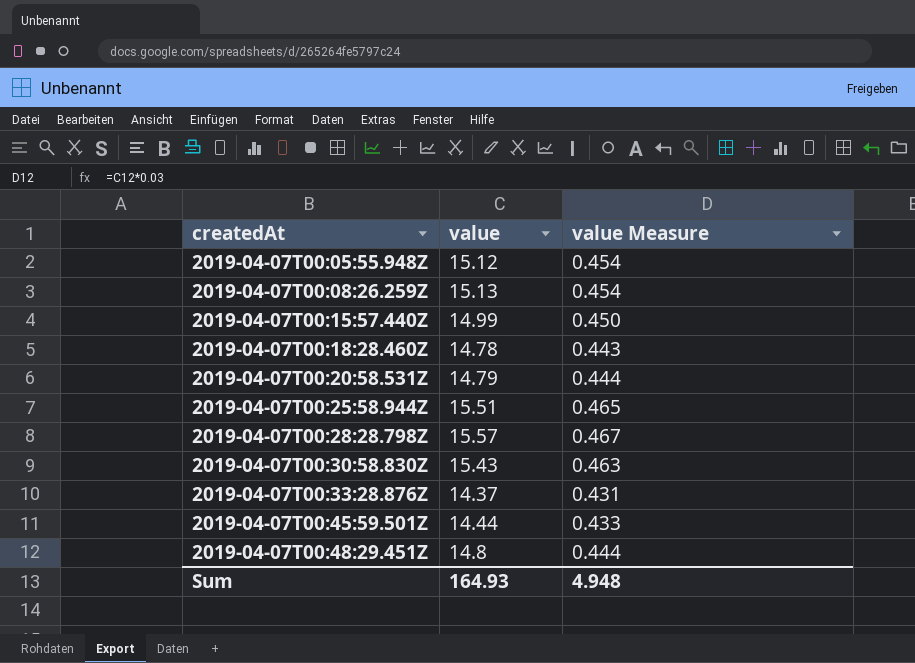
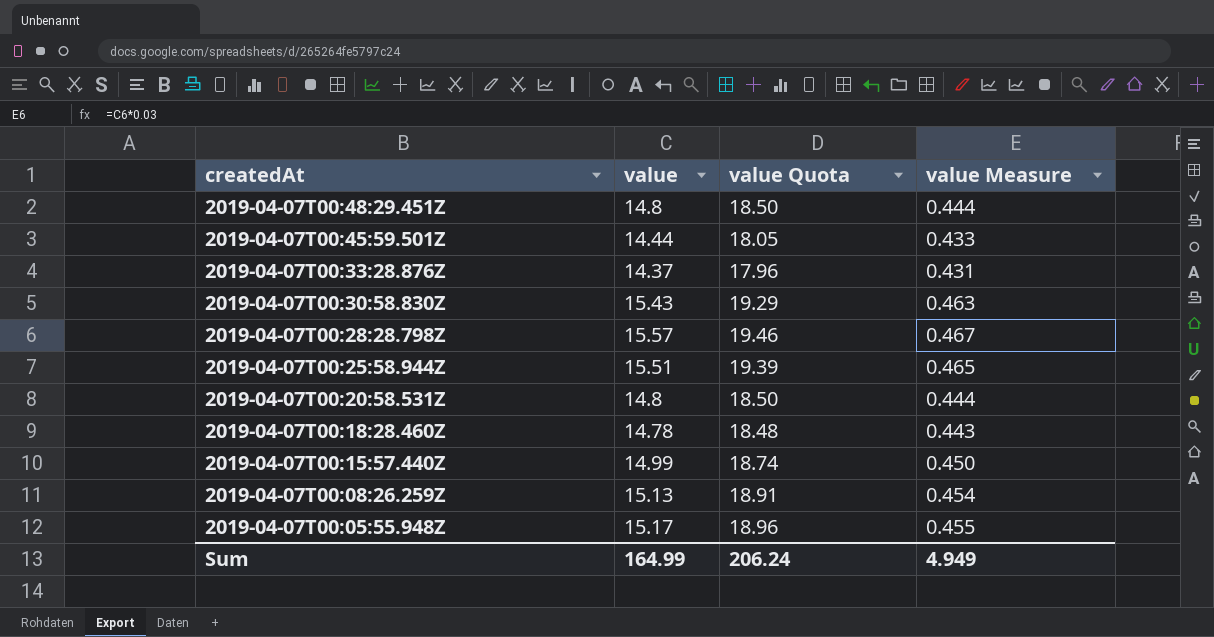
row order: createdAt ascending -> createdAt descending
column value Quota | formula: none -> [value] * 1.25
2019-04-07T00:20:58.531Z | value: 14.79 -> 14.8
2019-04-07T00:05:55.948Z | value: 15.12 -> 15.17
2019-04-07T00:05:55.948Z | value Measure: 0.454 -> 0.455
Sum | value: 164.93 -> 164.99
Sum | value Measure: 4.948 -> 4.949

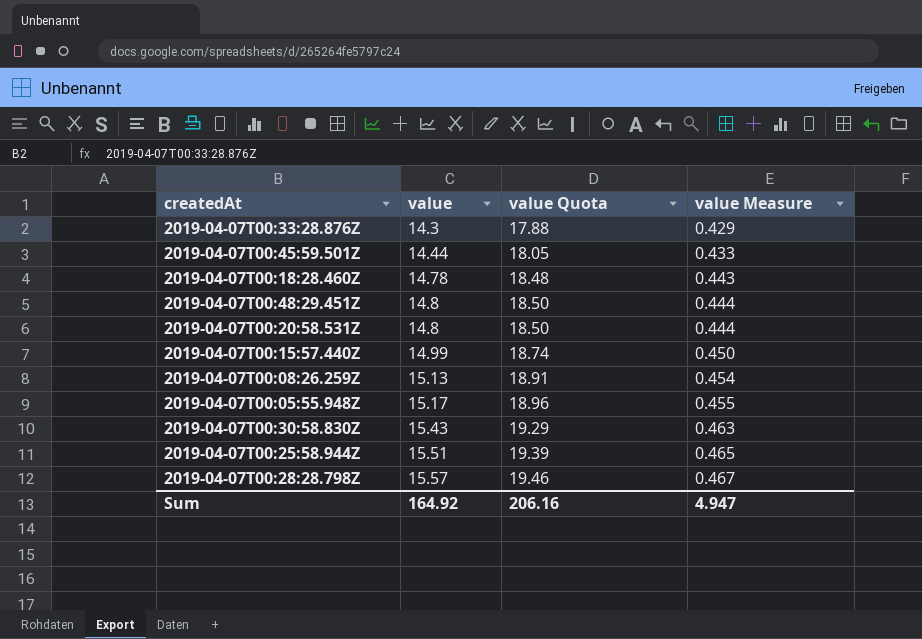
row order: createdAt descending -> value ascending
2019-04-07T00:33:28.876Z | value: 14.37 -> 14.3
2019-04-07T00:33:28.876Z | value Quota: 17.96 -> 17.88
2019-04-07T00:33:28.876Z | value Measure: 0.431 -> 0.429
Sum | value: 164.99 -> 164.92
Sum | value Quota: 206.24 -> 206.16
Sum | value Measure: 4.949 -> 4.947

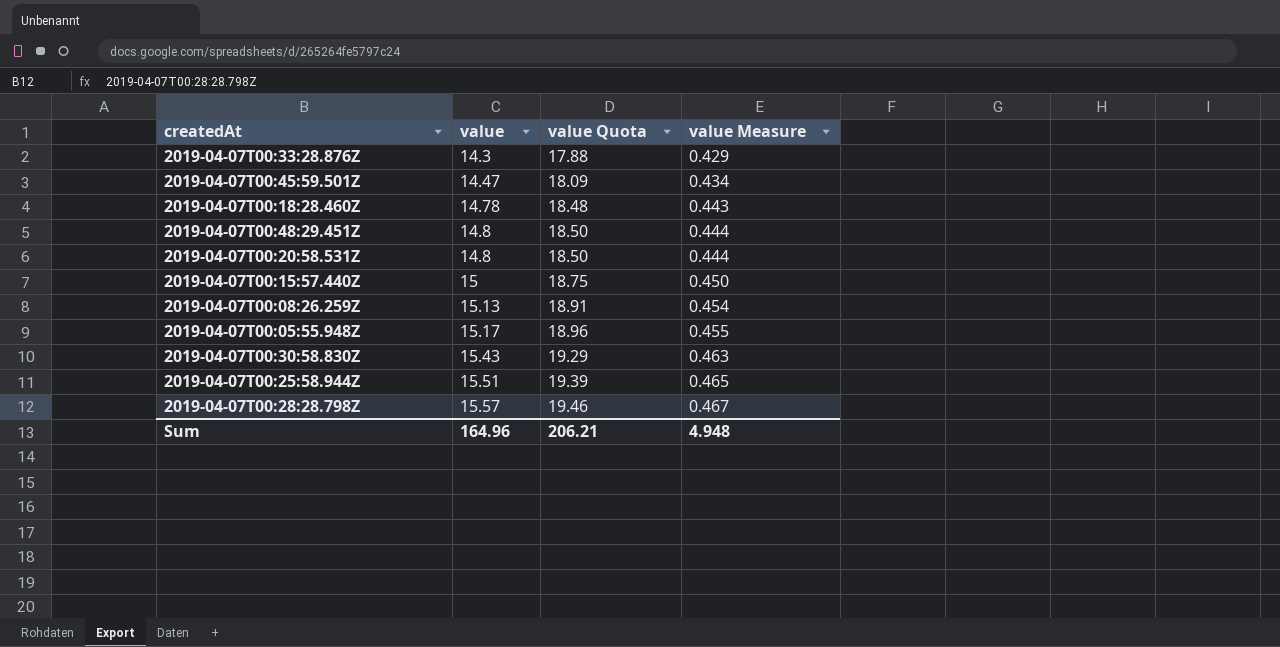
2019-04-07T00:45:59.501Z | value: 14.44 -> 14.47
2019-04-07T00:45:59.501Z | value Quota: 18.05 -> 18.09
2019-04-07T00:45:59.501Z | value Measure: 0.433 -> 0.434
2019-04-07T00:15:57.440Z | value: 14.99 -> 15
2019-04-07T00:15:57.440Z | value Quota: 18.74 -> 18.75
Sum | value: 164.92 -> 164.96
Sum | value Quota: 206.16 -> 206.21
Sum | value Measure: 4.947 -> 4.948

